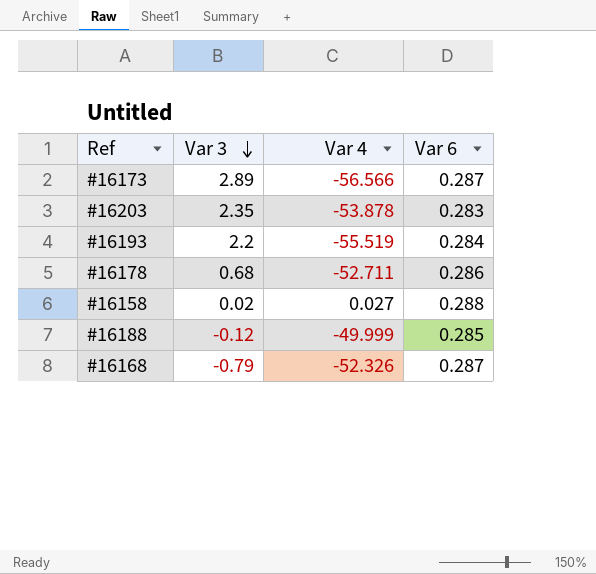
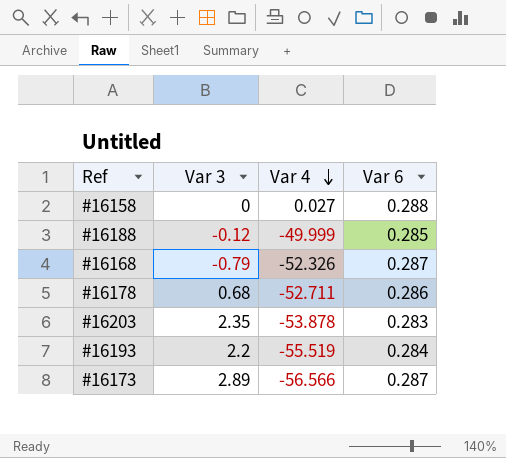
row order: Var 3 descending -> Var 4 descending
#16158 | Var 3: 0.02 -> 0

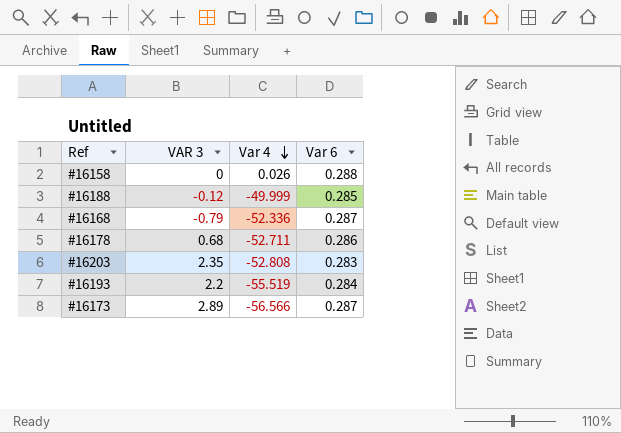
column name: Var 3 -> VAR 3
#16158 | Var 4: 0.027 -> 0.026
#16168 | Var 4: -52.326 -> -52.336
#16203 | Var 4: -53.878 -> -52.808

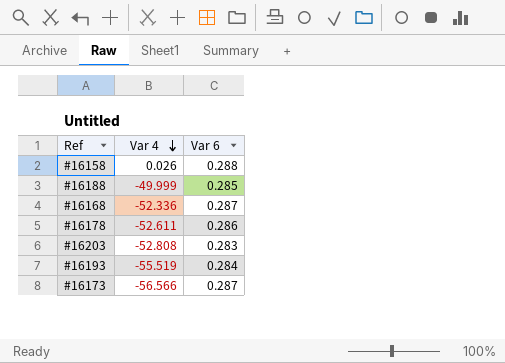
column VAR 3 | position: 2 -> none
#16178 | Var 4: -52.711 -> -52.611

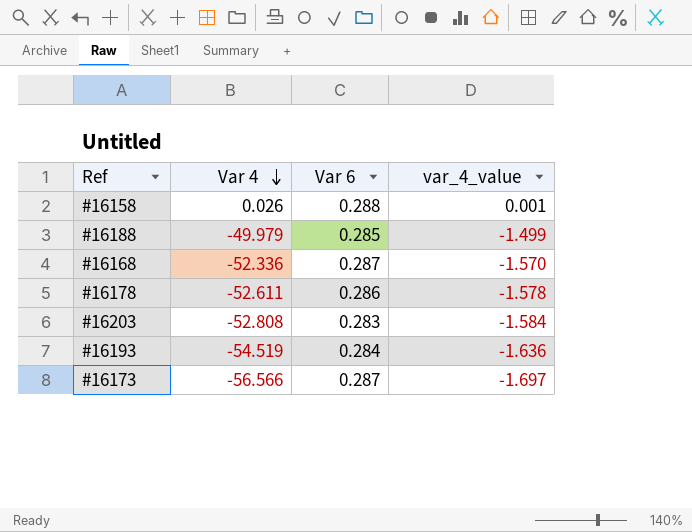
column var_4_value | formula: none -> [Var 4] * 0.03
#16188 | Var 4: -49.999 -> -49.979
#16193 | Var 4: -55.519 -> -54.519

